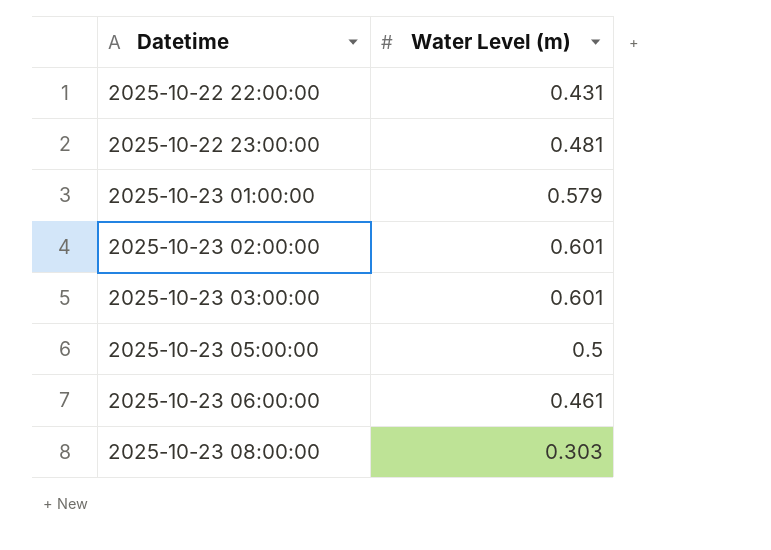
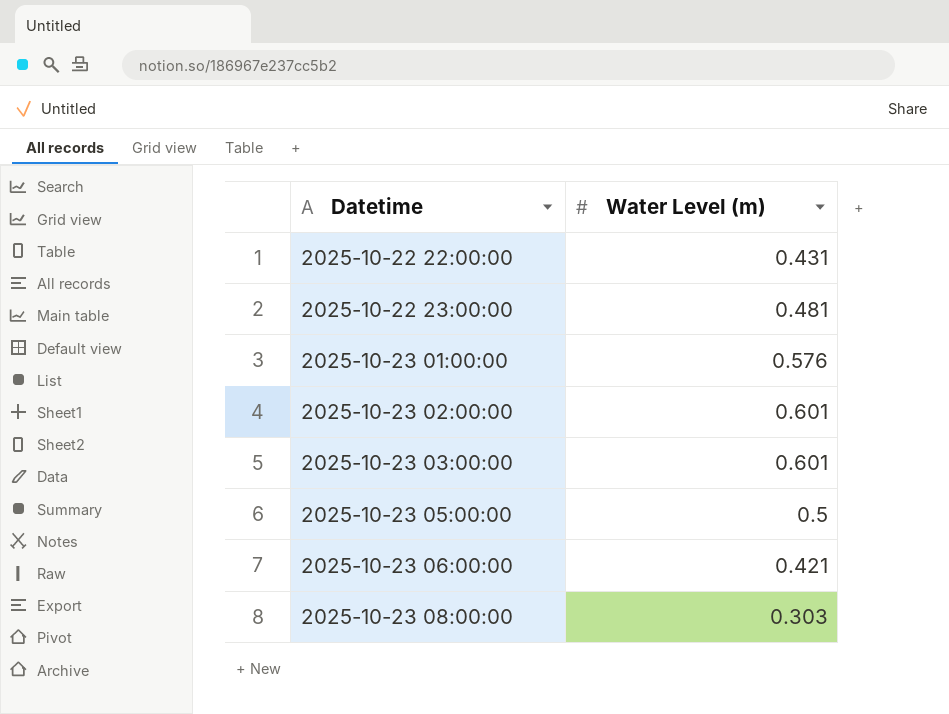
2025-10-23 01:00:00 | Water Level (m): 0.579 -> 0.576
2025-10-23 06:00:00 | Water Level (m): 0.461 -> 0.421

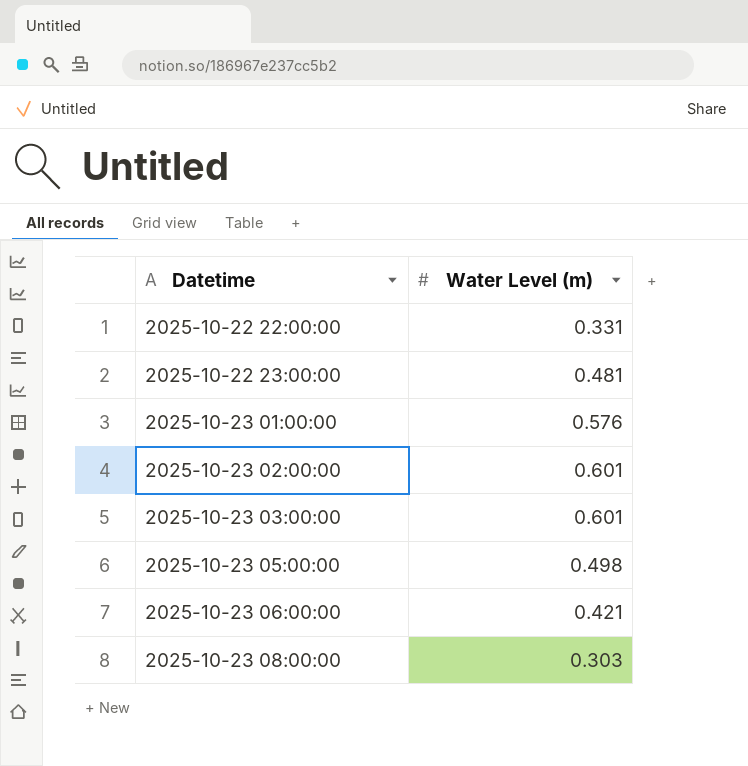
2025-10-22 22:00:00 | Water Level (m): 0.431 -> 0.331
2025-10-23 05:00:00 | Water Level (m): 0.5 -> 0.498

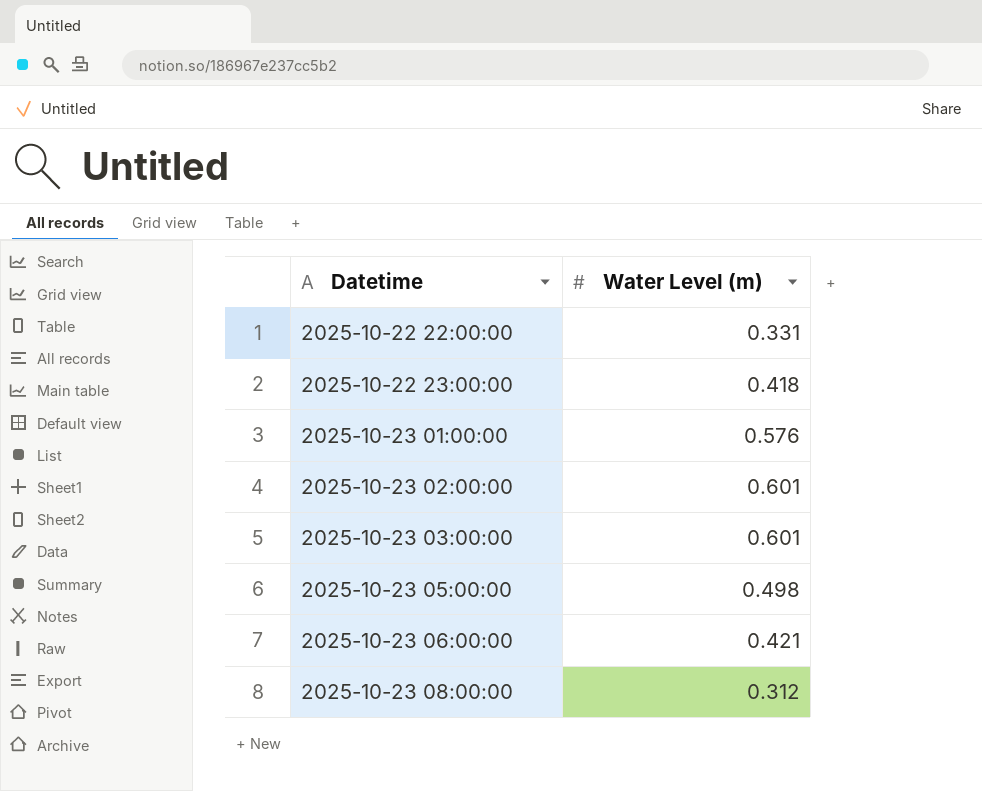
2025-10-22 23:00:00 | Water Level (m): 0.481 -> 0.418
2025-10-23 08:00:00 | Water Level (m): 0.303 -> 0.312

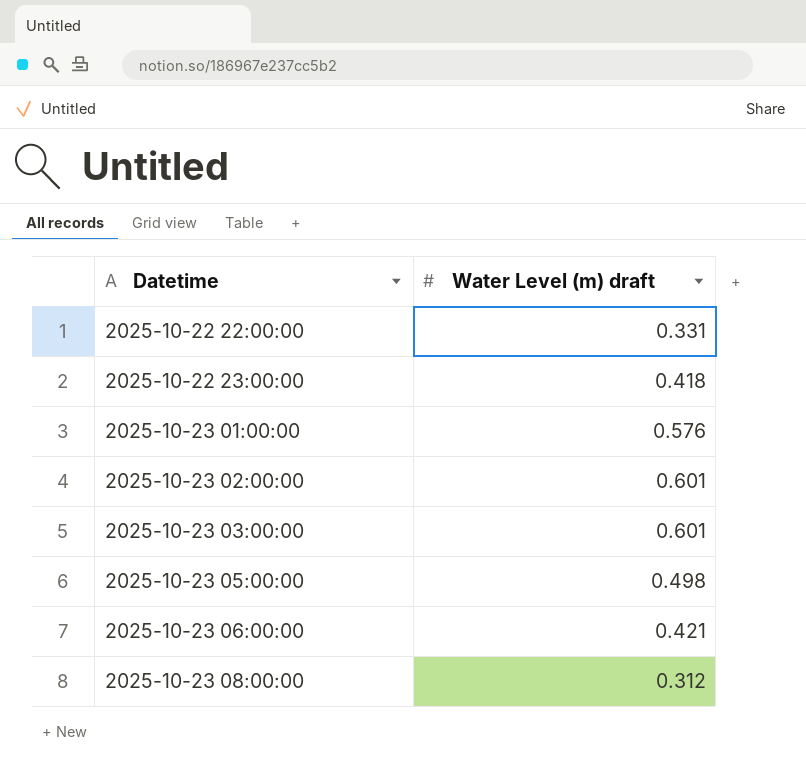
column name: Water Level (m) -> Water Level (m) draft

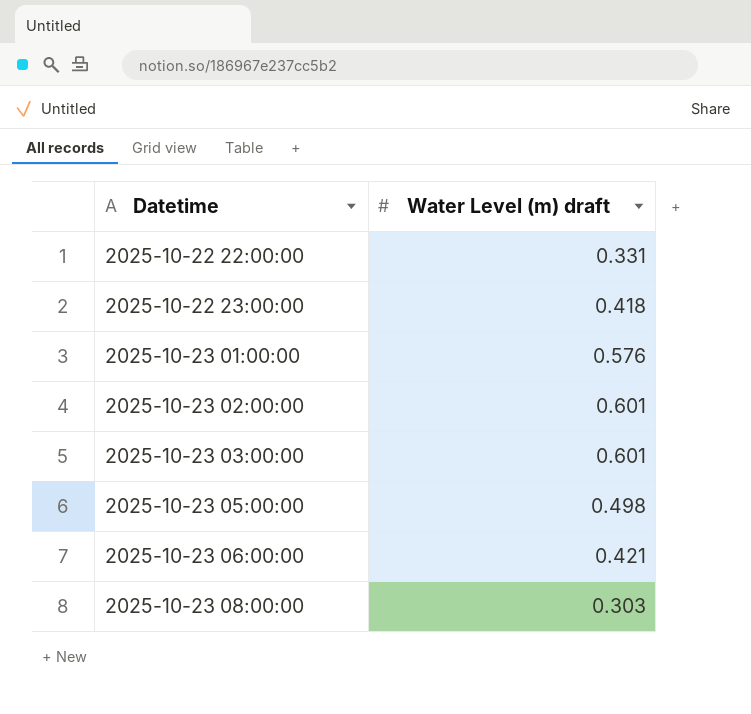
2025-10-23 08:00:00 | Water Level (m) draft: 0.312 -> 0.303

